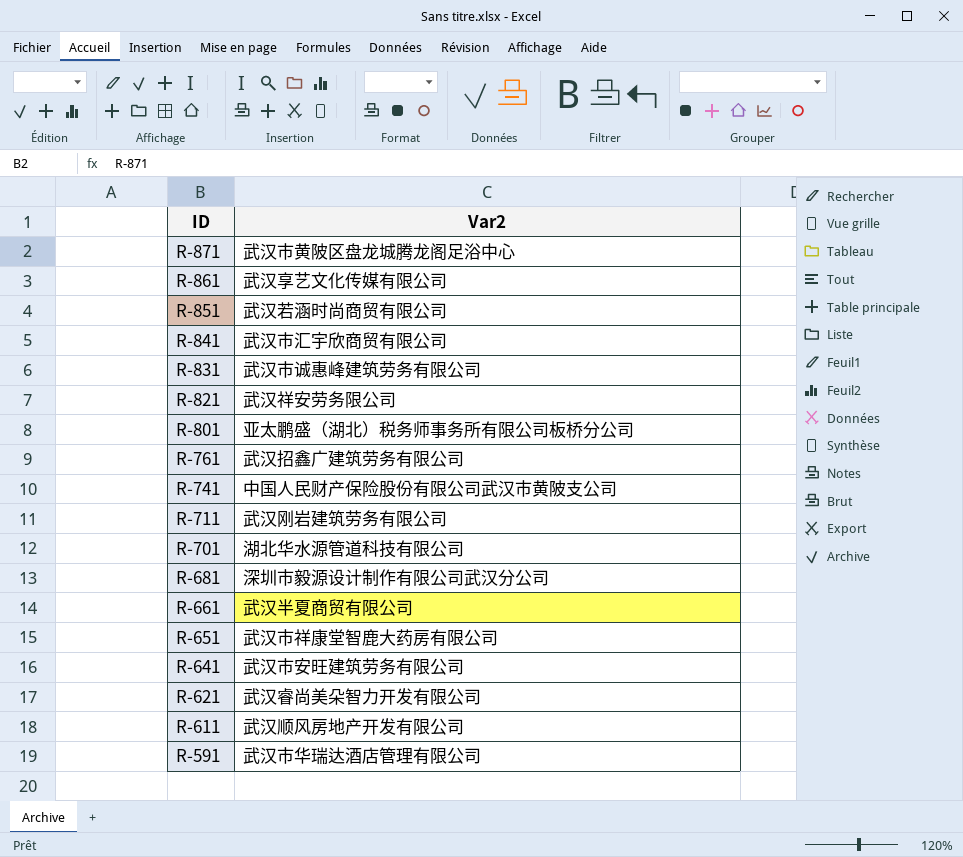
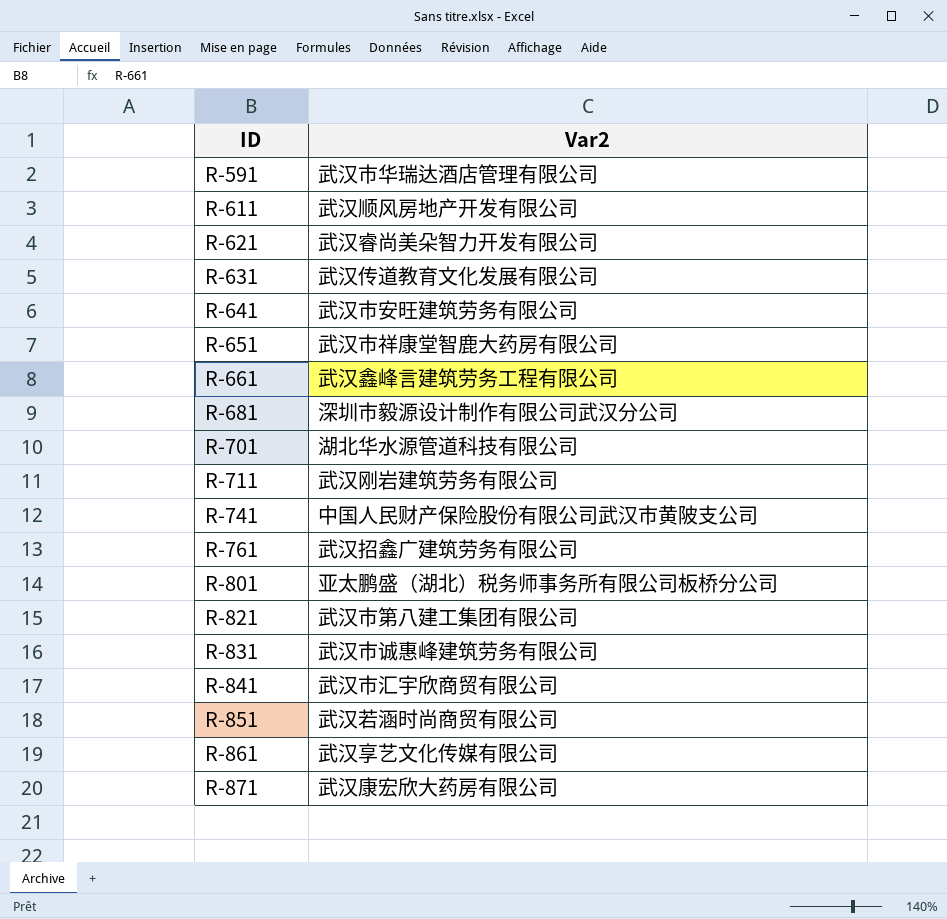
row order: ID descending -> ID ascending
row R-631: none -> 武汉传道教育文化发展有限公司
R-661 | Var2: 武汉半夏商贸有限公司 -> 武汉鑫峰言建筑劳务工程有限公司
R-821 | Var2: 武汉祥安劳务限公司 -> 武汉市第八建工集团有限公司
R-871 | Var2: 武汉市黄陂区盘龙城腾龙阁足浴中心 -> 武汉康宏欣大药房有限公司

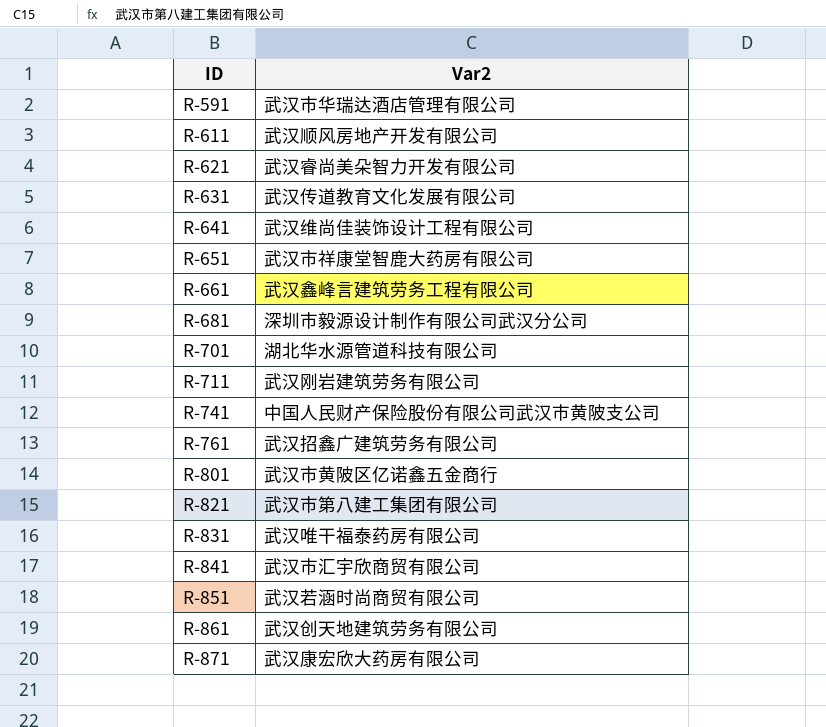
R-641 | Var2: 武汉市安旺建筑劳务有限公司 -> 武汉维尚佳装饰设计工程有限公司
R-801 | Var2: 亚太鹏盛（湖北）税务师事务所有限公司板桥分公司 -> 武汉市黄陂区亿诺鑫五金商行
R-831 | Var2: 武汉市诚惠峰建筑劳务有限公司 -> 武汉唯干福泰药房有限公司
R-861 | Var2: 武汉享艺文化传媒有限公司 -> 武汉创天地建筑劳务有限公司

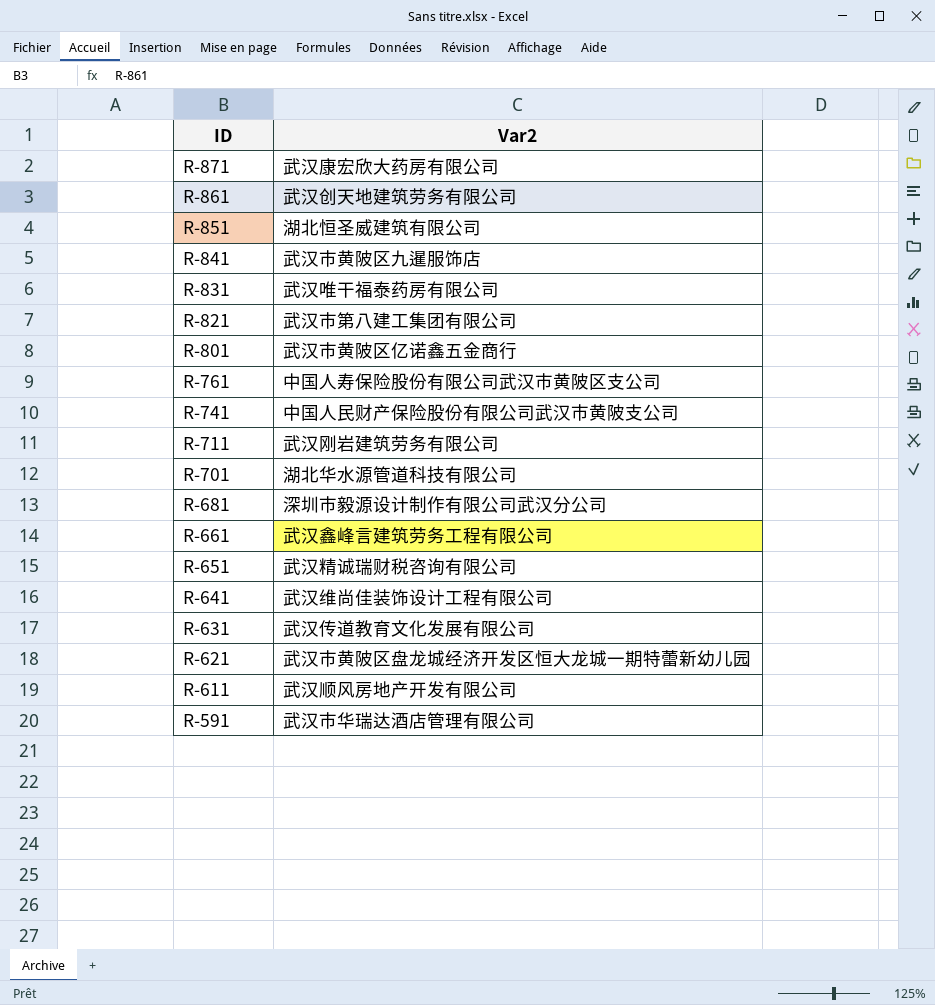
row order: ID ascending -> ID descending
R-851 | Var2: 武汉若涵时尚商贸有限公司 -> 湖北恒圣威建筑有限公司
R-841 | Var2: 武汉市汇宇欣商贸有限公司 -> 武汉市黄陂区九暹服饰店
R-761 | Var2: 武汉招鑫广建筑劳务有限公司 -> 中国人寿保险股份有限公司武汉市黄陂区支公司
R-651 | Var2: 武汉市祥康堂智鹿大药房有限公司 -> 武汉精诚瑞财税咨询有限公司
R-621 | Var2: 武汉睿尚美朵智力开发有限公司 -> 武汉市黄陂区盘龙城经济开发区恒大龙城一期特蕾新幼儿园

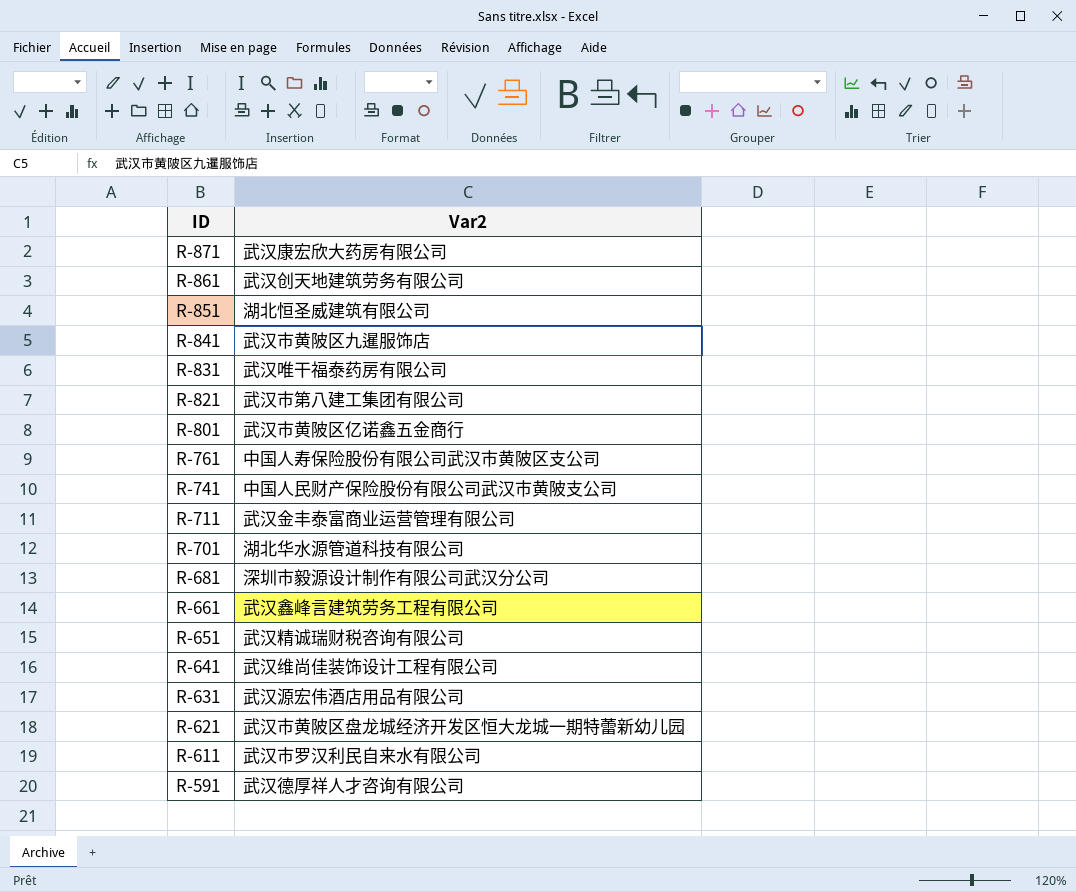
R-711 | Var2: 武汉刚岩建筑劳务有限公司 -> 武汉金丰泰富商业运营管理有限公司
R-631 | Var2: 武汉传道教育文化发展有限公司 -> 武汉源宏伟酒店用品有限公司
R-611 | Var2: 武汉顺风房地产开发有限公司 -> 武汉市罗汉利民自来水有限公司
R-591 | Var2: 武汉市华瑞达酒店管理有限公司 -> 武汉德厚祥人才咨询有限公司

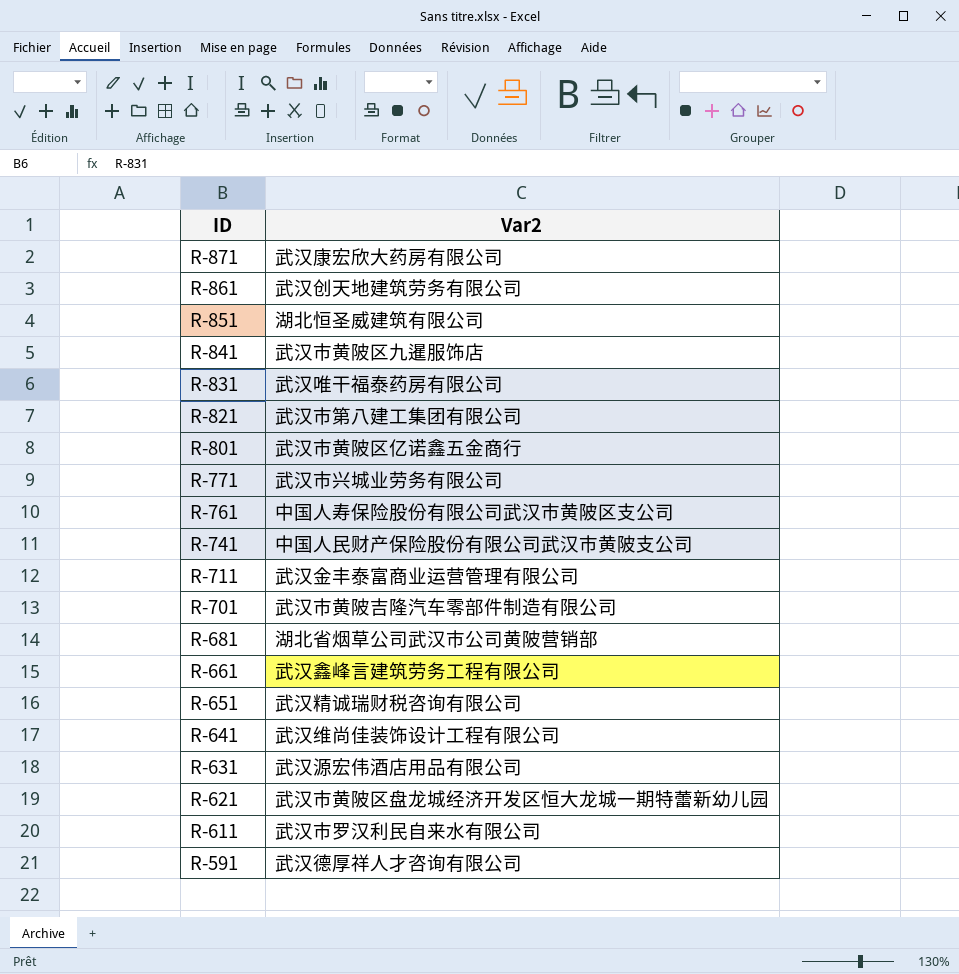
row R-771: none -> 武汉市兴城业劳务有限公司
R-701 | Var2: 湖北华水源管道科技有限公司 -> 武汉市黄陂吉隆汽车零部件制造有限公司
R-681 | Var2: 深圳市毅源设计制作有限公司武汉分公司 -> 湖北省烟草公司武汉市公司黄陂营销部

